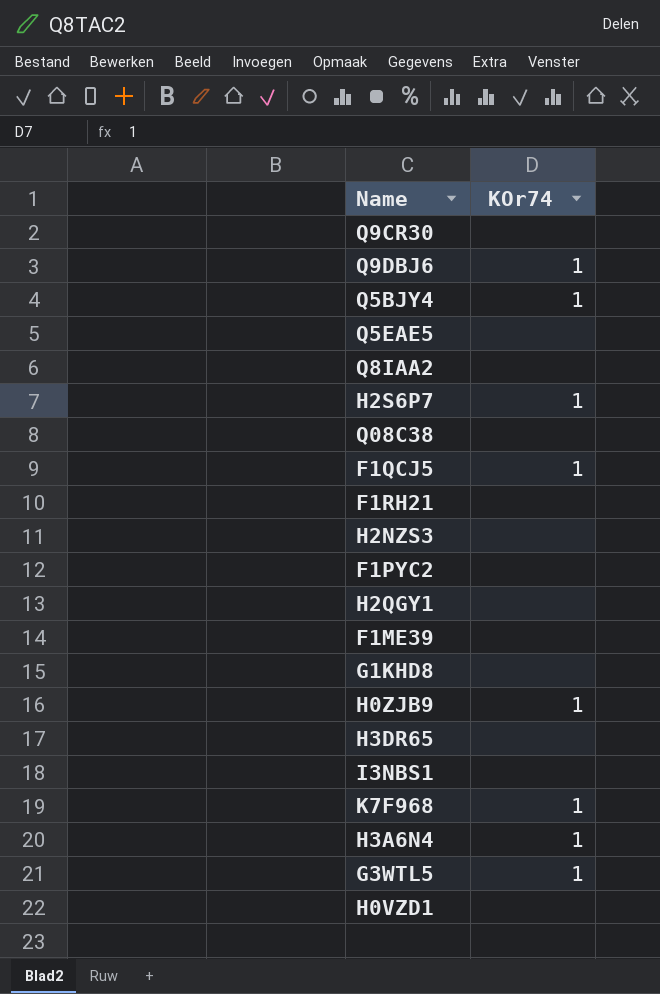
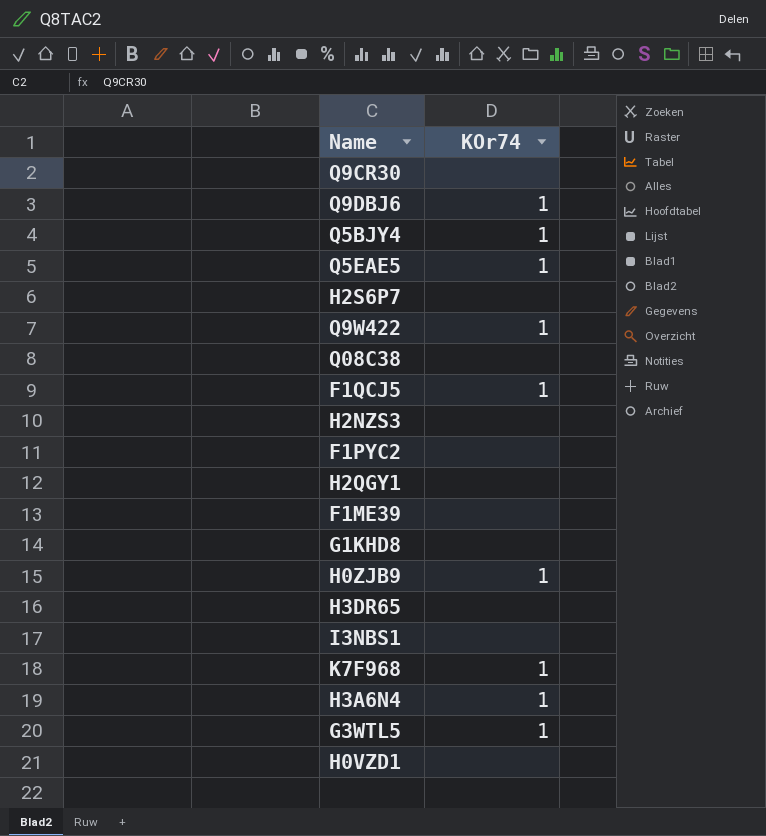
row Q8IAA2: none -> none
row F1RH21: none -> none
Q5EAE5 | KOr74: none -> 1
H2S6P7 | KOr74: 1 -> none
row Q9W422: none -> 1

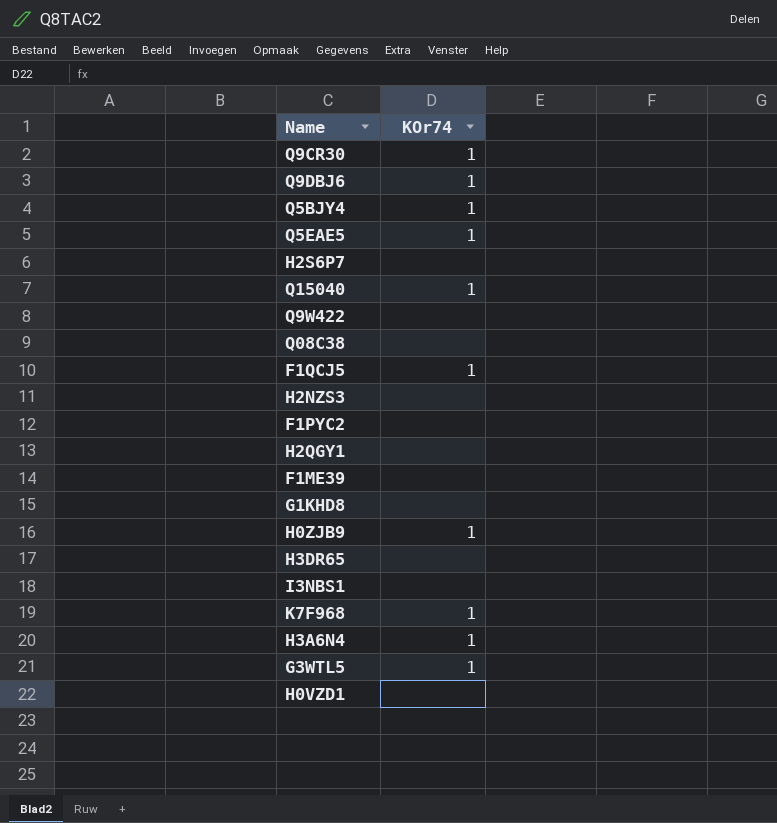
Q9CR30 | KOr74: none -> 1
row Q15040: none -> 1
Q9W422 | KOr74: 1 -> none

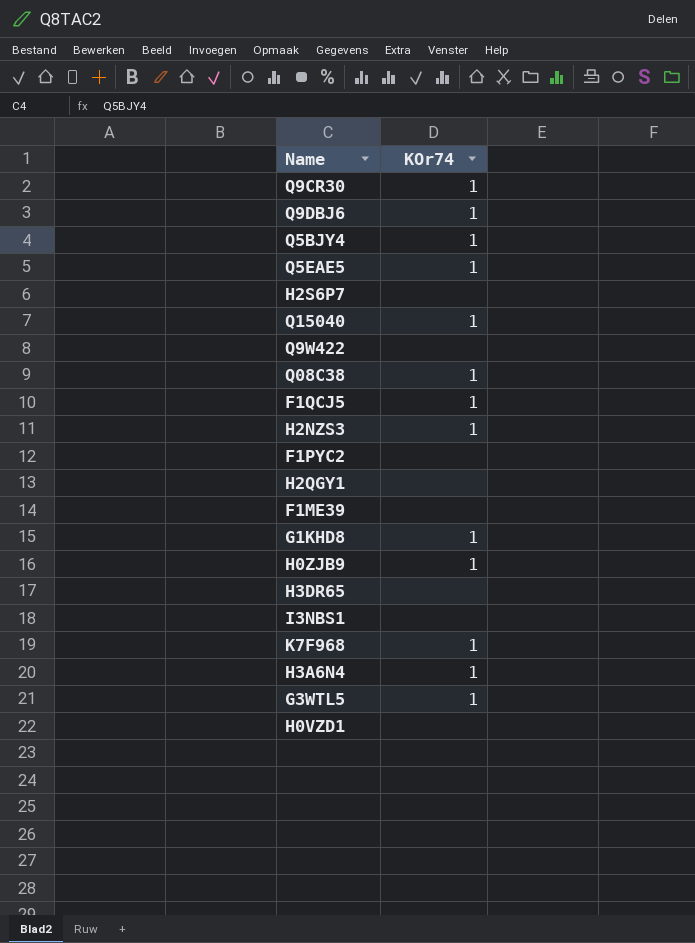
Q08C38 | KOr74: none -> 1
H2NZS3 | KOr74: none -> 1
G1KHD8 | KOr74: none -> 1

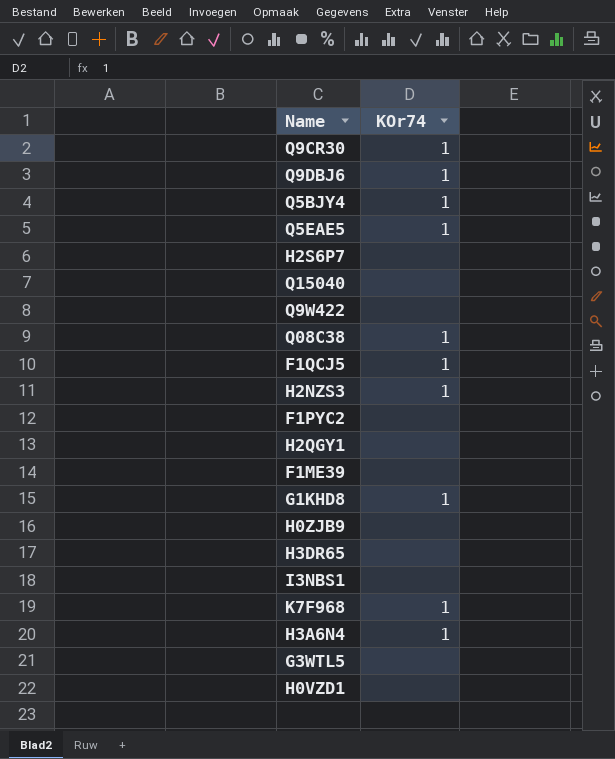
Q15040 | KOr74: 1 -> none
H0ZJB9 | KOr74: 1 -> none
G3WTL5 | KOr74: 1 -> none

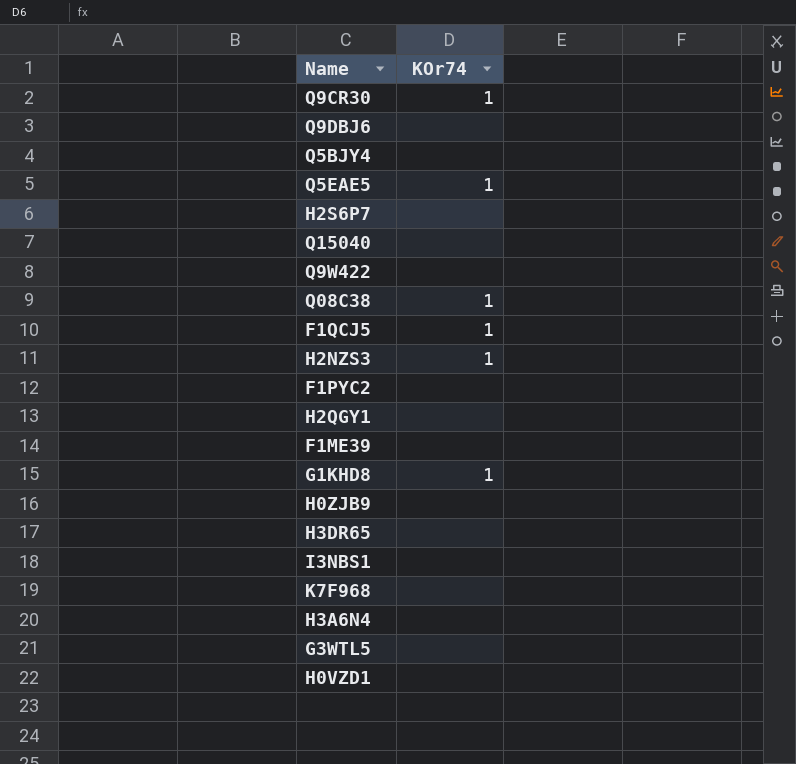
Q9DBJ6 | KOr74: 1 -> none
Q5BJY4 | KOr74: 1 -> none
K7F968 | KOr74: 1 -> none
H3A6N4 | KOr74: 1 -> none

